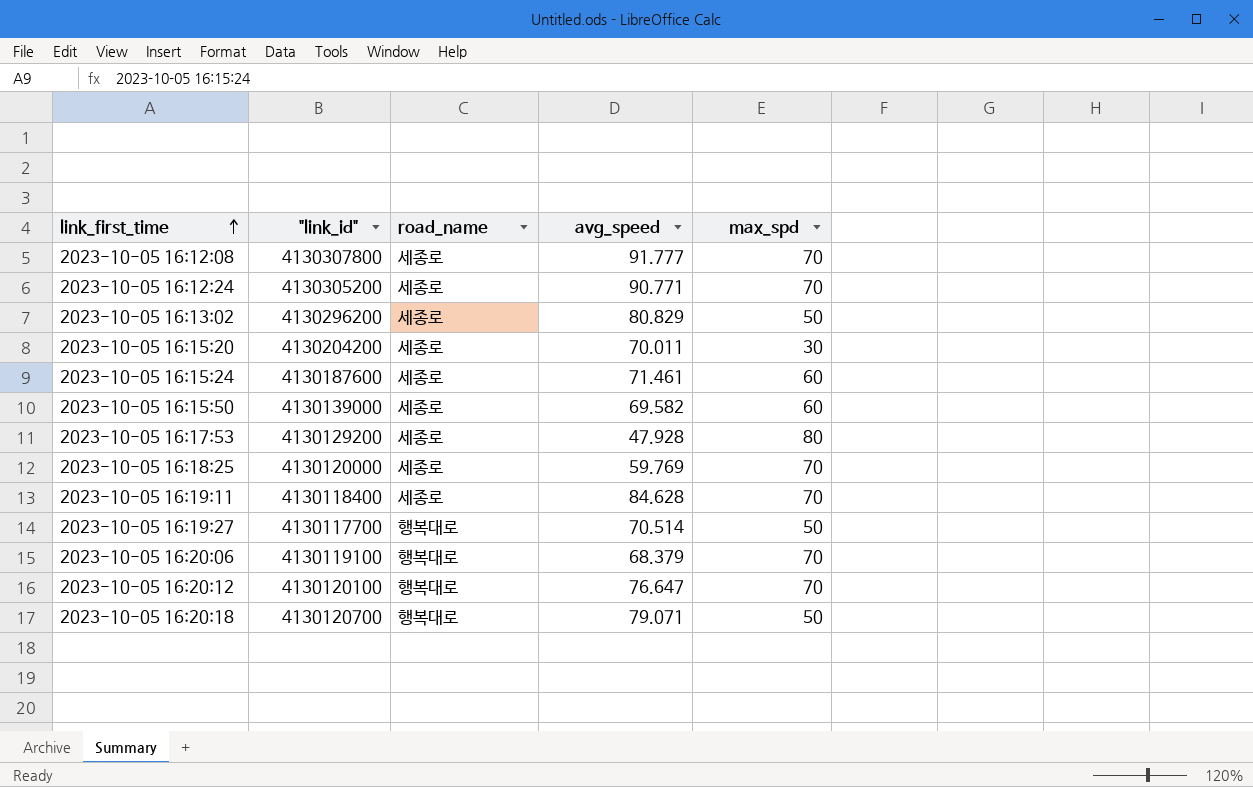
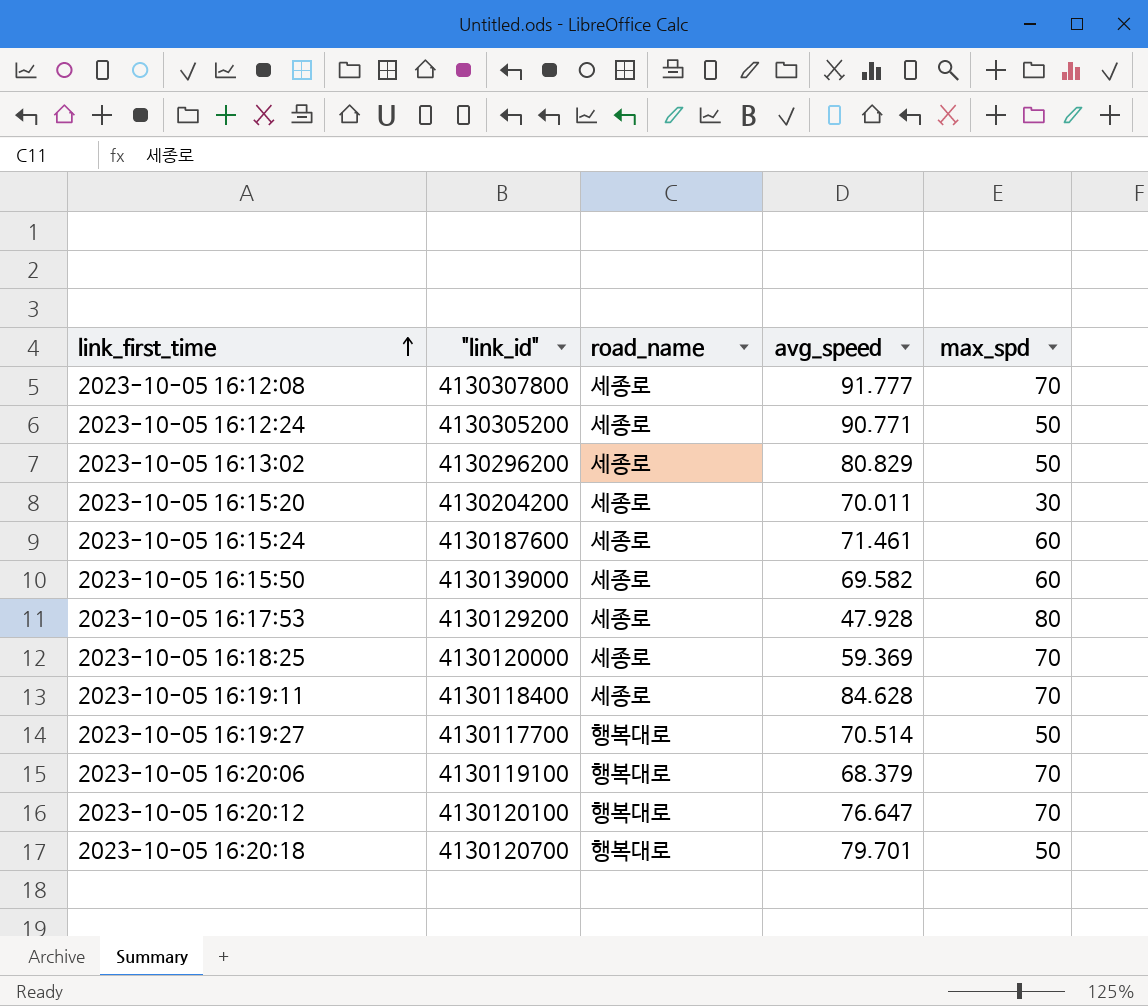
2023-10-05 16:12:24 | max_spd: 70 -> 50
2023-10-05 16:18:25 | avg_speed: 59.769 -> 59.369
2023-10-05 16:20:18 | avg_speed: 79.071 -> 79.701

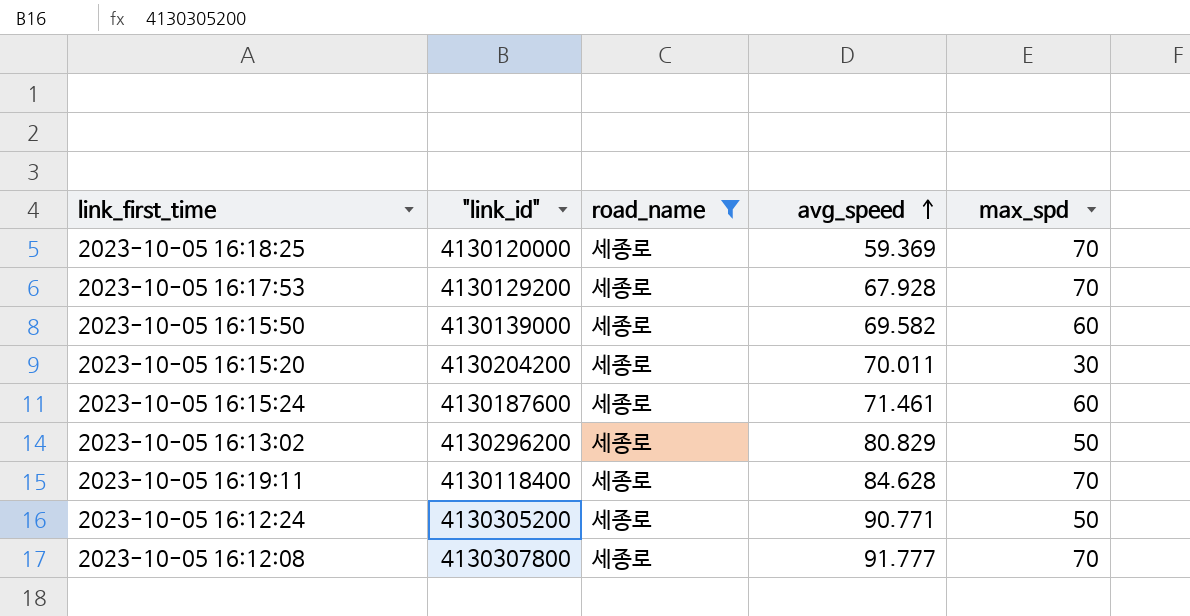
filter: none -> road_name = 세종로
row order: link_first_time ascending -> avg_speed ascending
2023-10-05 16:17:53 | avg_speed: 47.928 -> 67.928
2023-10-05 16:17:53 | max_spd: 80 -> 70

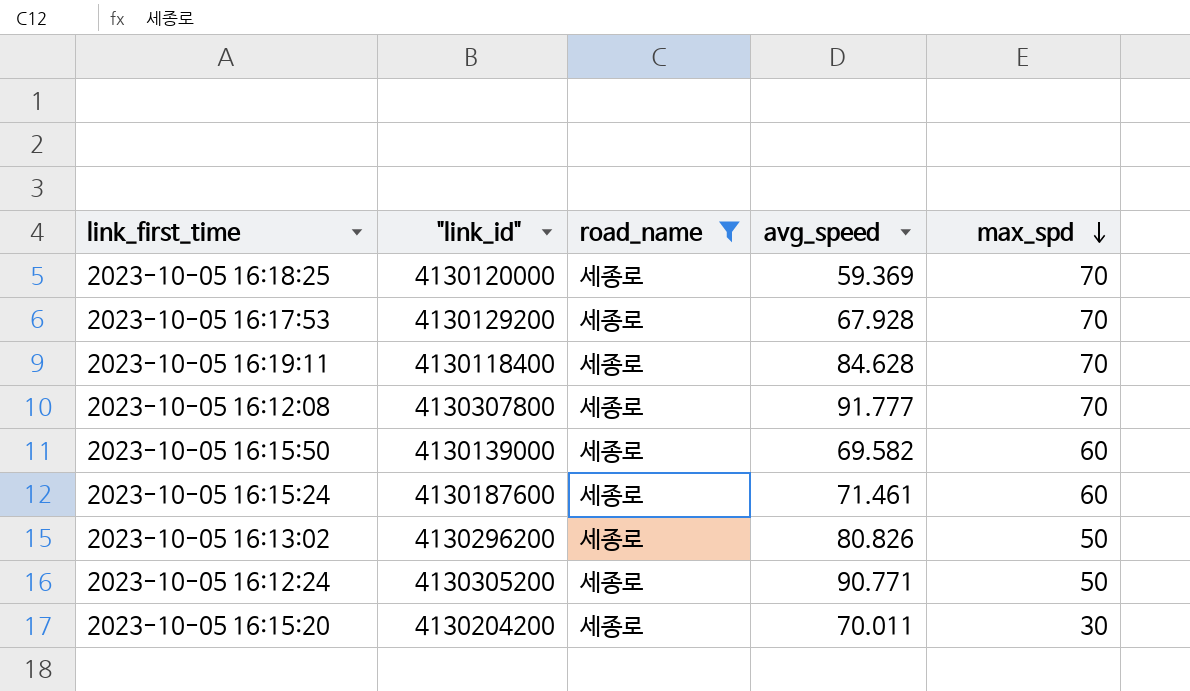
row order: avg_speed ascending -> max_spd descending
2023-10-05 16:13:02 | avg_speed: 80.829 -> 80.826

